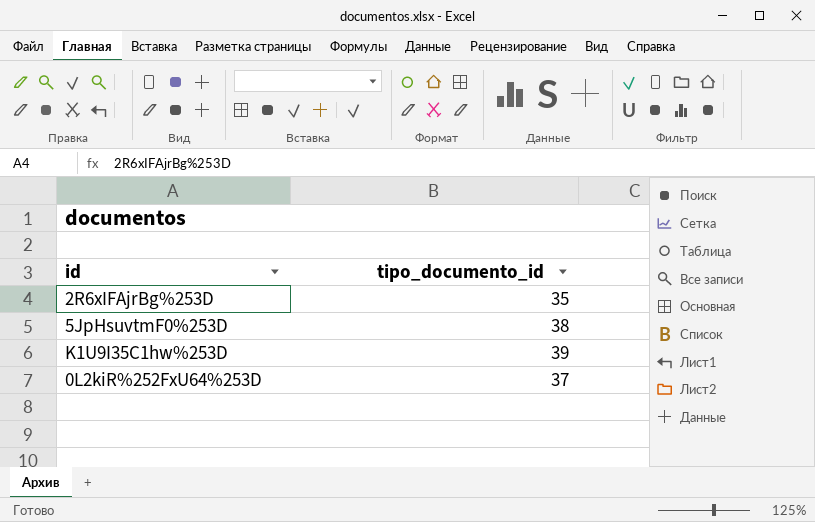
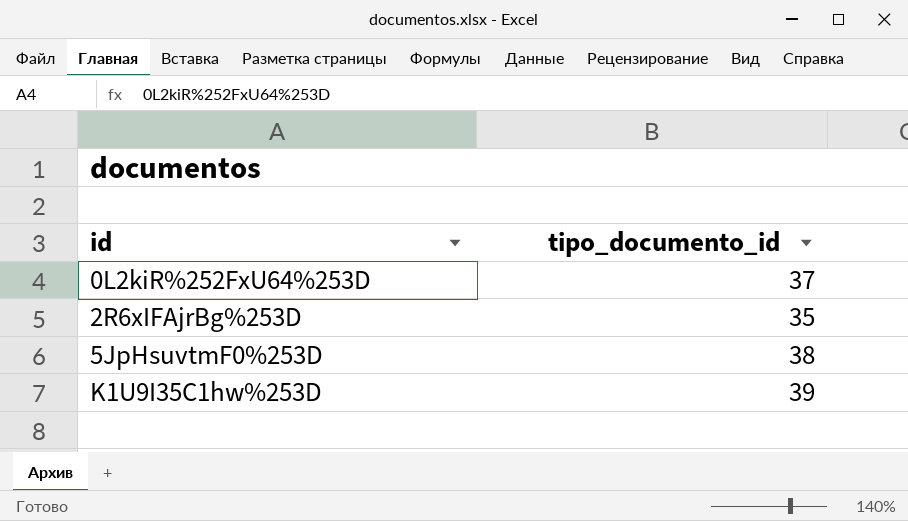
row order: none -> id ascending

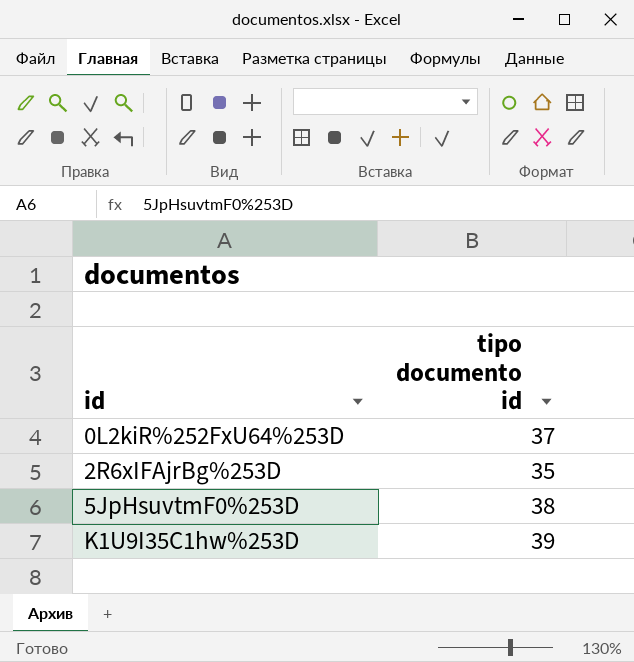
column name: tipo_documento_id -> tipo documento id

